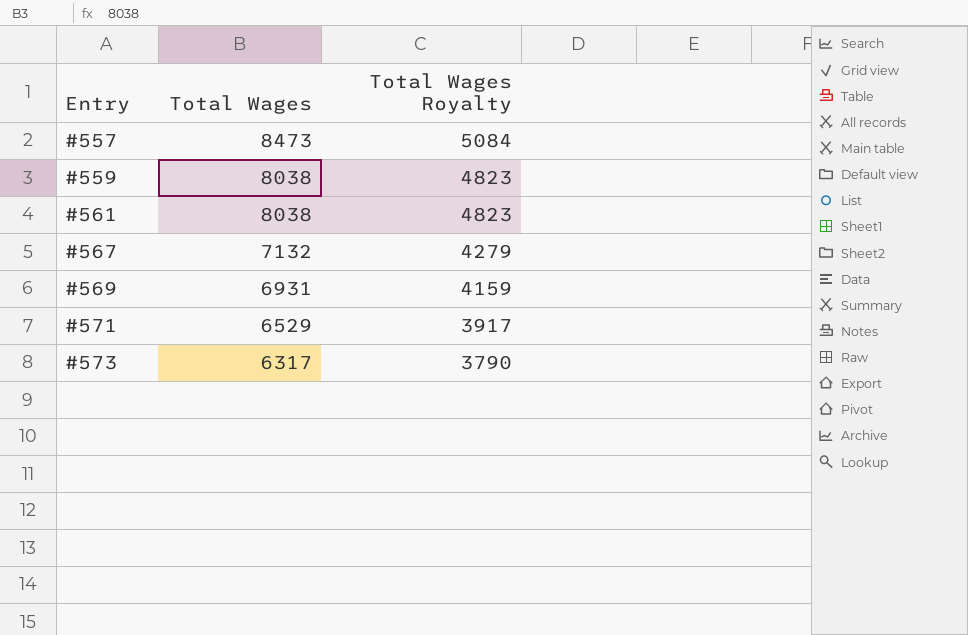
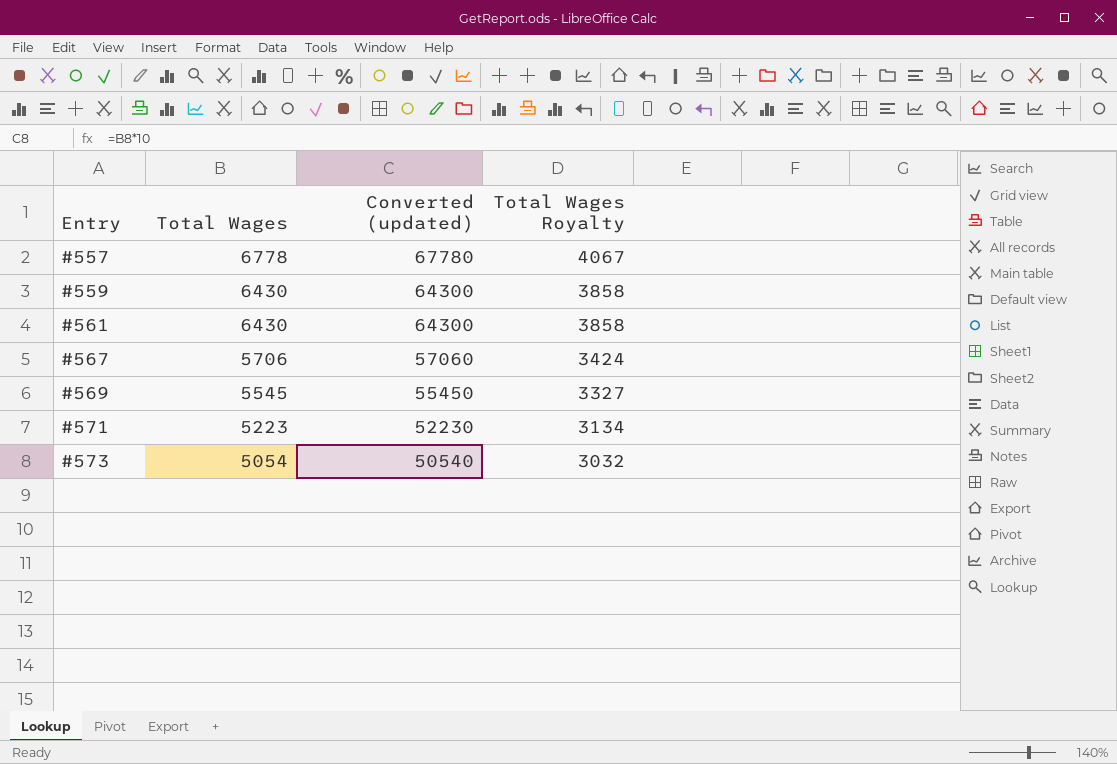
column Converted (updated) | formula: none -> [Total Wages] * 10
#557 | Total Wages: 8473 -> 6778
#557 | Total Wages Royalty: 5084 -> 4067
#559 | Total Wages: 8038 -> 6430
#559 | Total Wages Royalty: 4823 -> 3858
#561 | Total Wages: 8038 -> 6430
#561 | Total Wages Royalty: 4823 -> 3858
#567 | Total Wages: 7132 -> 5706
#567 | Total Wages Royalty: 4279 -> 3424
#569 | Total Wages: 6931 -> 5545
#569 | Total Wages Royalty: 4159 -> 3327
#571 | Total Wages: 6529 -> 5223
#571 | Total Wages Royalty: 3917 -> 3134
#573 | Total Wages: 6317 -> 5054
#573 | Total Wages Royalty: 3790 -> 3032

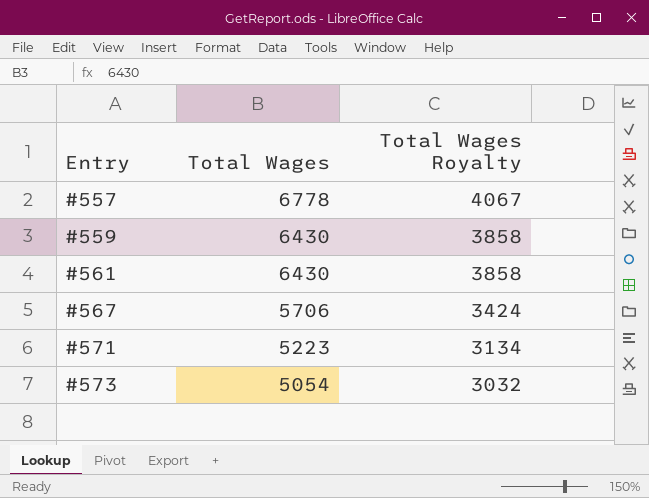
column Converted (updated) | formula: [Total Wages] * 10 -> none
row #569: 5545 | 55450 | 3327 -> none

